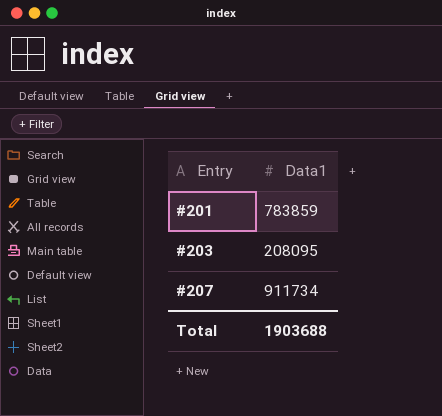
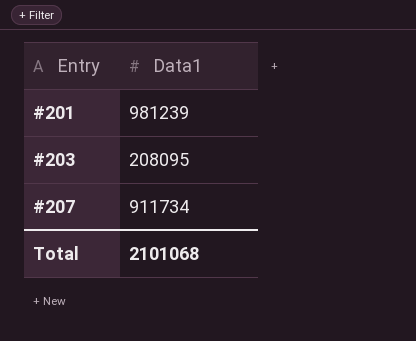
#201 | Data1: 783859 -> 981239
Total | Data1: 1903688 -> 2101068

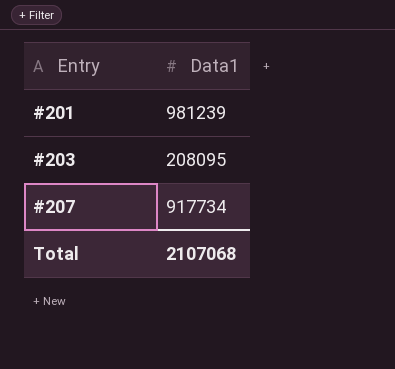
#207 | Data1: 911734 -> 917734
Total | Data1: 2101068 -> 2107068

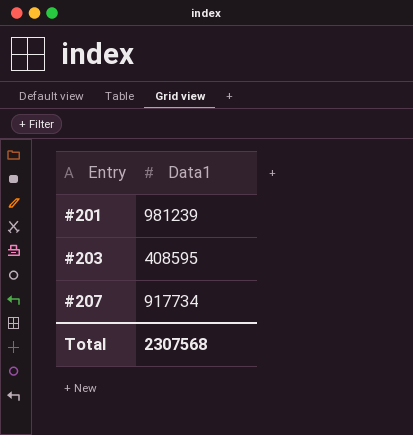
#203 | Data1: 208095 -> 408595
Total | Data1: 2107068 -> 2307568

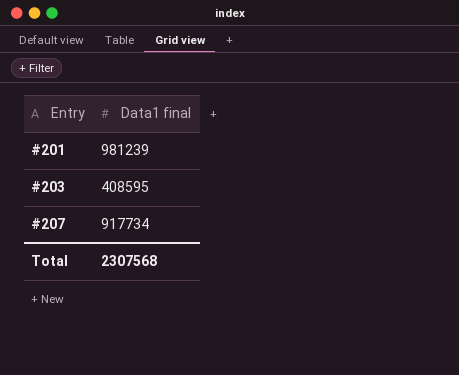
column name: Data1 -> Data1 final

